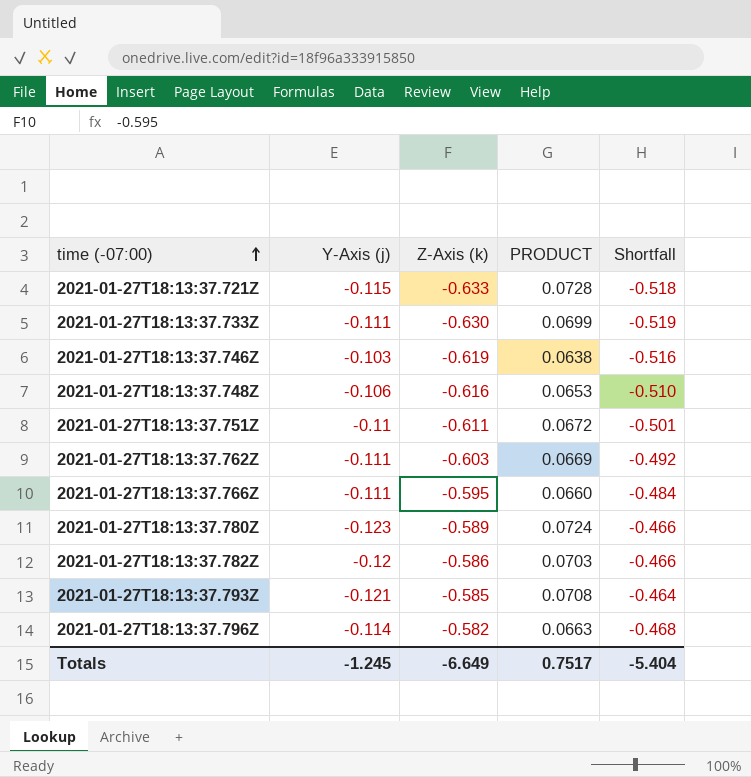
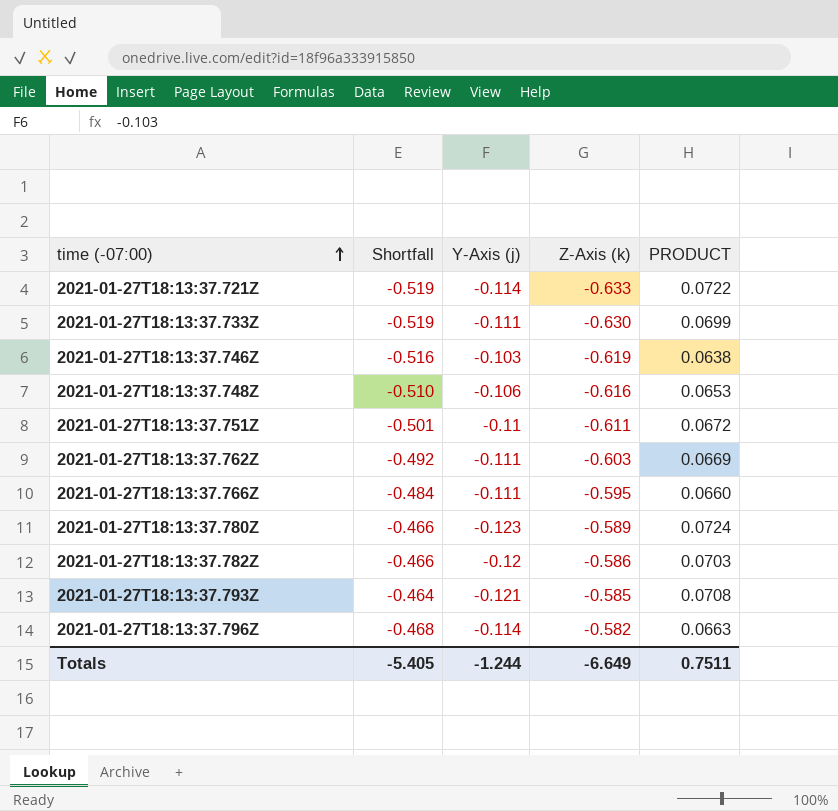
column Shortfall | position: 5 -> 2
2021-01-27T18:13:37.721Z | Shortfall: -0.518 -> -0.519
2021-01-27T18:13:37.721Z | Y-Axis (j): -0.115 -> -0.114
2021-01-27T18:13:37.721Z | PRODUCT: 0.0728 -> 0.0722
Totals | Shortfall: -5.404 -> -5.405
Totals | Y-Axis (j): -1.245 -> -1.244
Totals | PRODUCT: 0.7517 -> 0.7511

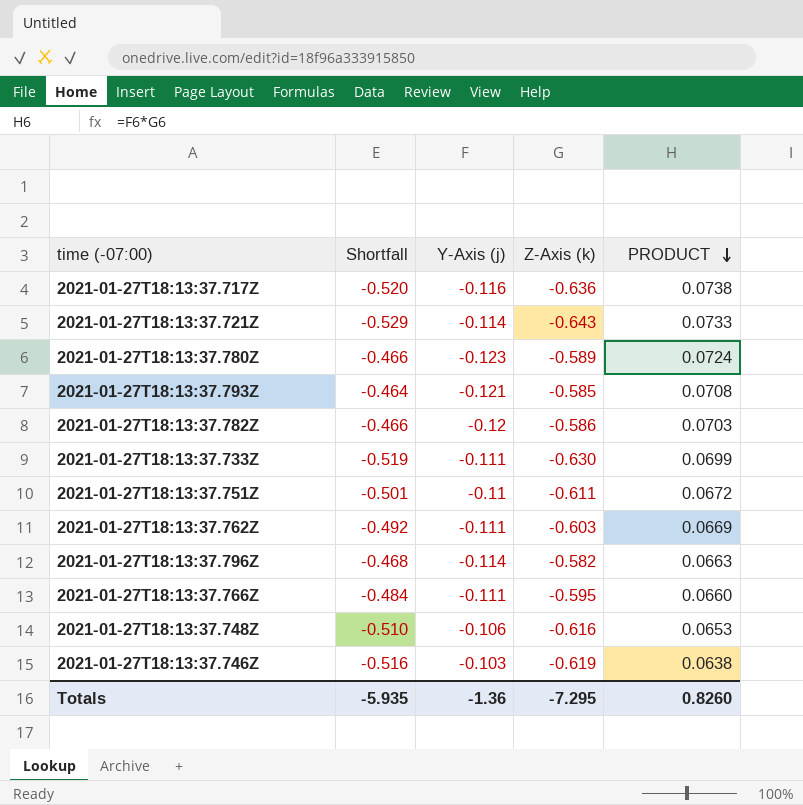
row order: time (-07:00) ascending -> PRODUCT descending
row 2021-01-27T18:13:37.717Z: none -> -0.520 | -0.116 | -0.636 | 0.0738
2021-01-27T18:13:37.721Z | Shortfall: -0.519 -> -0.529
2021-01-27T18:13:37.721Z | Z-Axis (k): -0.633 -> -0.643
2021-01-27T18:13:37.721Z | PRODUCT: 0.0722 -> 0.0733
Totals | Shortfall: -5.405 -> -5.935
Totals | Y-Axis (j): -1.244 -> -1.36
Totals | Z-Axis (k): -6.649 -> -7.295
Totals | PRODUCT: 0.7511 -> 0.8260

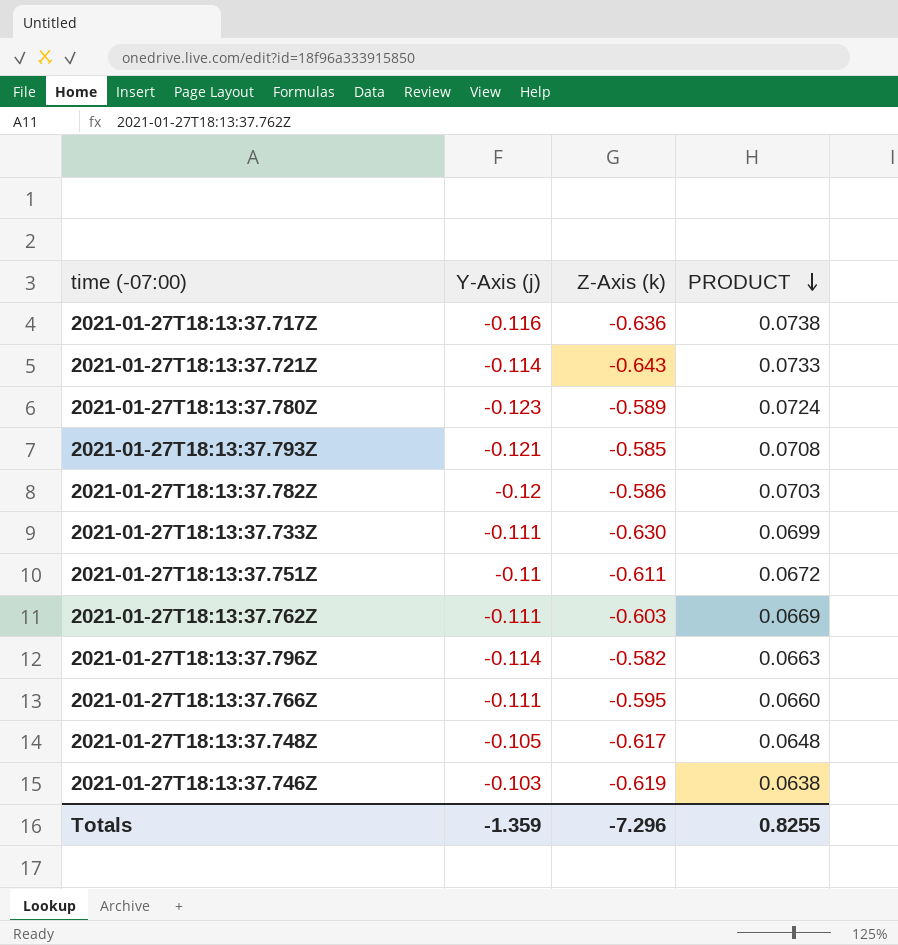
column Shortfall | formula: [Z-Axis (k)] - [Y-Axis (j)] -> none
2021-01-27T18:13:37.748Z | Y-Axis (j): -0.106 -> -0.105
2021-01-27T18:13:37.748Z | Z-Axis (k): -0.616 -> -0.617
2021-01-27T18:13:37.748Z | PRODUCT: 0.0653 -> 0.0648
Totals | Y-Axis (j): -1.36 -> -1.359
Totals | Z-Axis (k): -7.295 -> -7.296
Totals | PRODUCT: 0.8260 -> 0.8255

